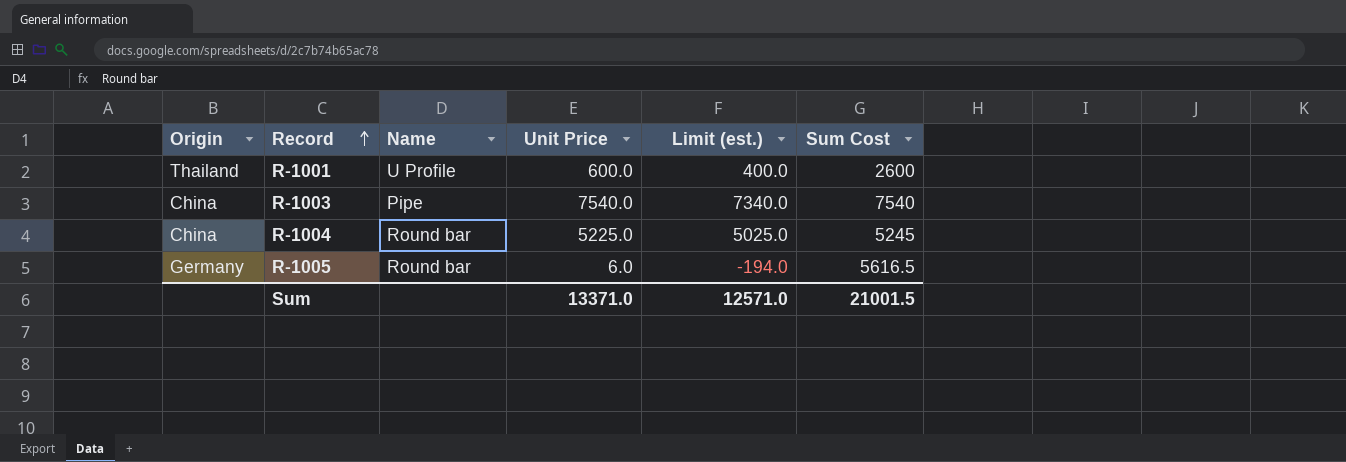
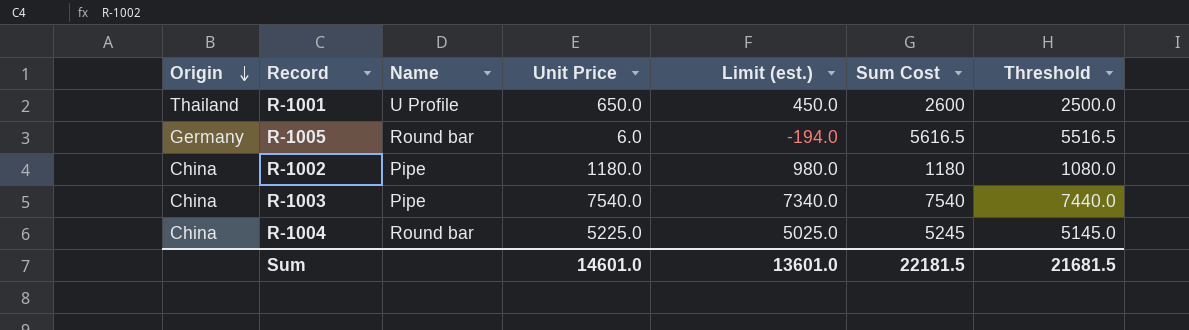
row order: Record ascending -> Origin descending
column Threshold | formula: none -> [Sum Cost] - 100
R-1001 | Unit Price: 600.0 -> 650.0
R-1001 | Limit (est.): 400.0 -> 450.0
row R-1002: none -> China | Pipe | 1180.0 | 980.0 | 1180 | 1080.0
Sum | Unit Price: 13371.0 -> 14601.0
Sum | Limit (est.): 12571.0 -> 13601.0
Sum | Sum Cost: 21001.5 -> 22181.5

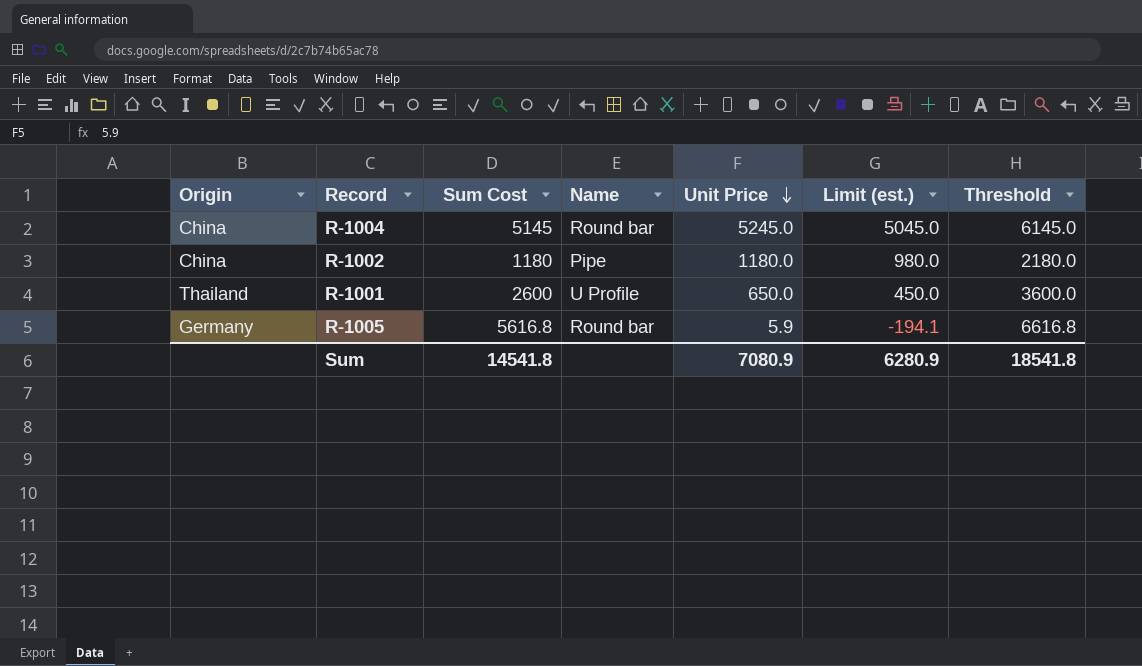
row order: Origin descending -> Unit Price descending
column Sum Cost | position: 6 -> 3
column Threshold | formula: [Sum Cost] - 100 -> [Sum Cost] + 1000
row R-1003: China | Pipe | 7540.0 | 7340.0 | 7540 | 7440.0 -> none
R-1004 | Sum Cost: 5245 -> 5145
R-1004 | Unit Price: 5225.0 -> 5245.0
R-1004 | Limit (est.): 5025.0 -> 5045.0
R-1005 | Sum Cost: 5616.5 -> 5616.8
R-1005 | Unit Price: 6.0 -> 5.9
R-1005 | Limit (est.): -194.0 -> -194.1
Sum | Sum Cost: 22181.5 -> 14541.8
Sum | Unit Price: 14601.0 -> 7080.9
Sum | Limit (est.): 13601.0 -> 6280.9
Sum | Threshold: 21681.5 -> 18541.8

